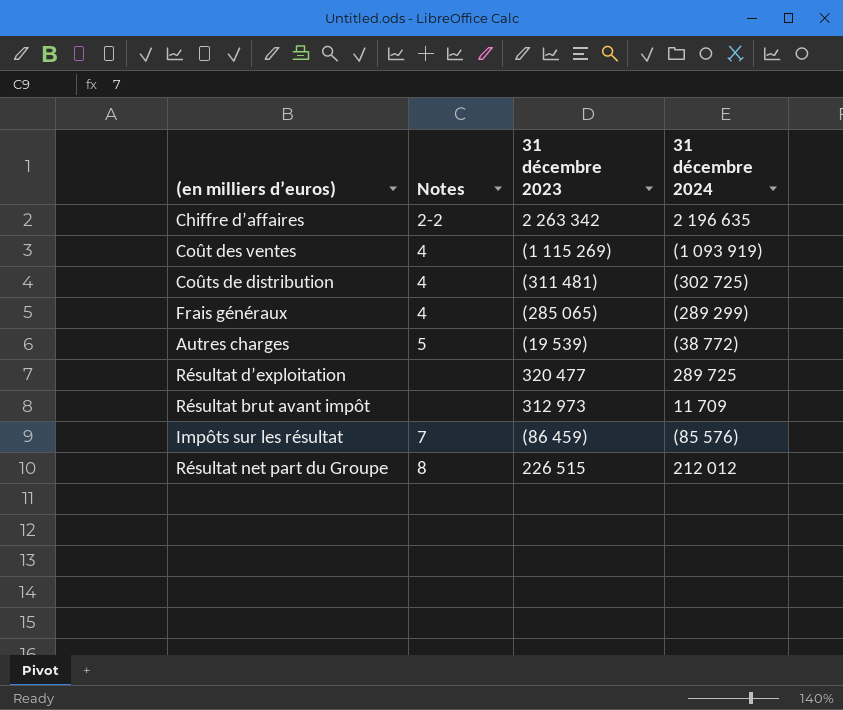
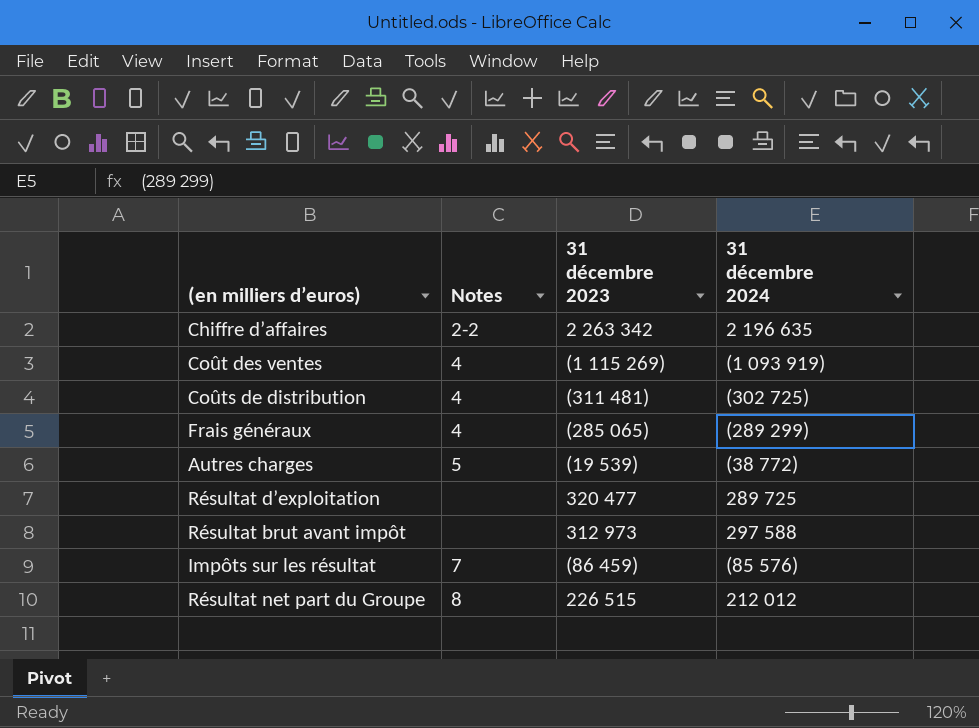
Résultat brut avant impôt | 31 décembre 2024: 11 709 -> 297 588

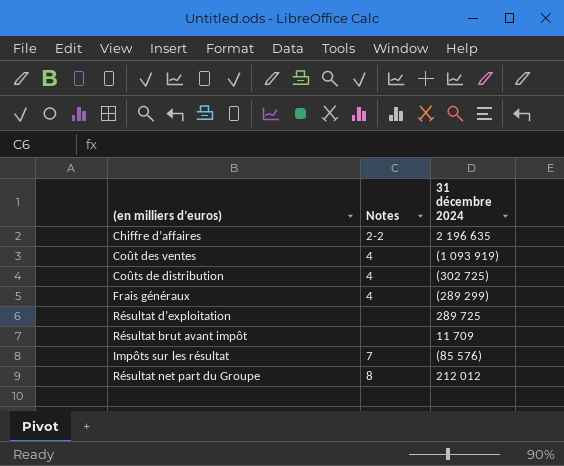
column 31 décembre 2023 | position: 3 -> none
row Autres charges: 5 | (19 539) | (38 772) -> none
Résultat brut avant impôt | 31 décembre 2024: 297 588 -> 11 709

